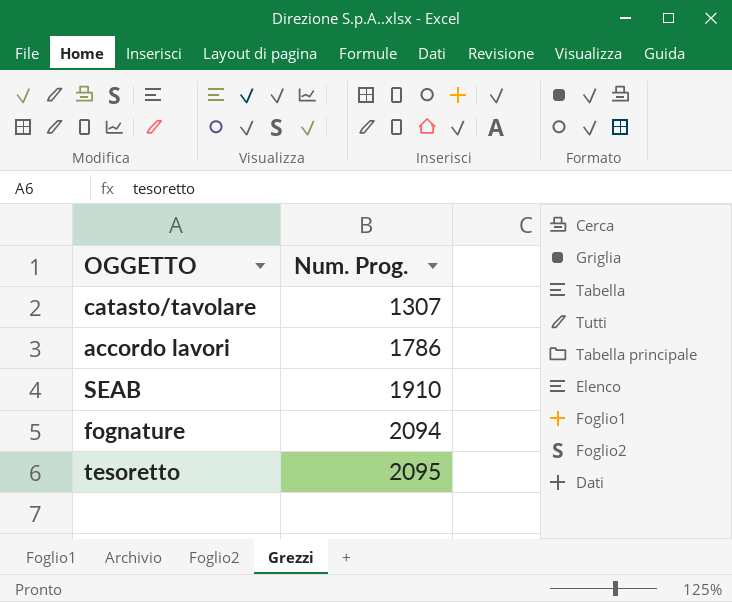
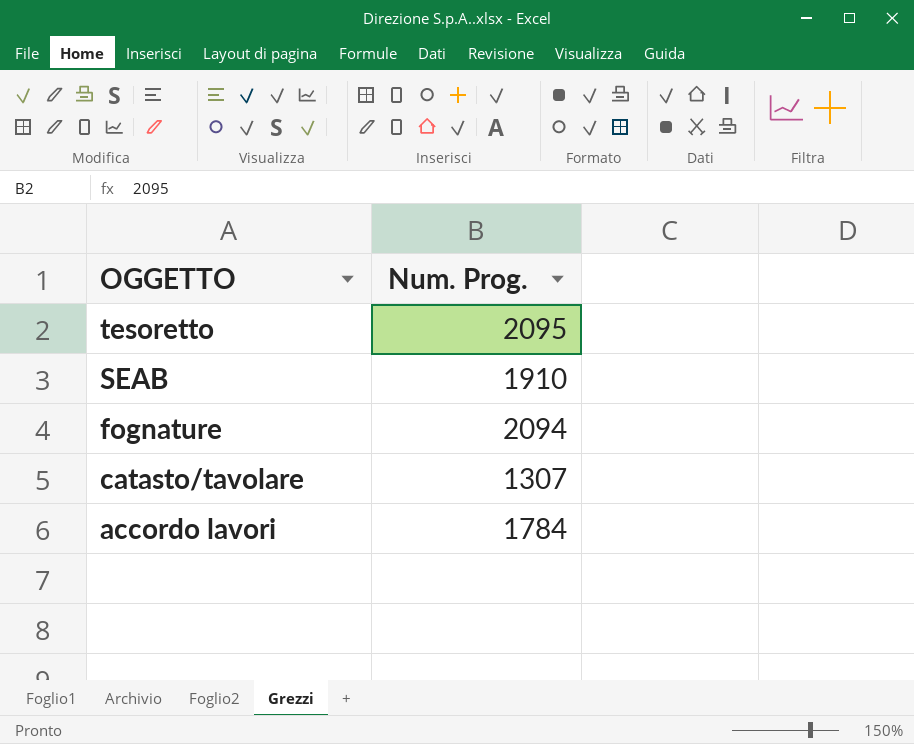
row order: Num. Prog. ascending -> OGGETTO descending
accordo lavori | Num. Prog.: 1786 -> 1784

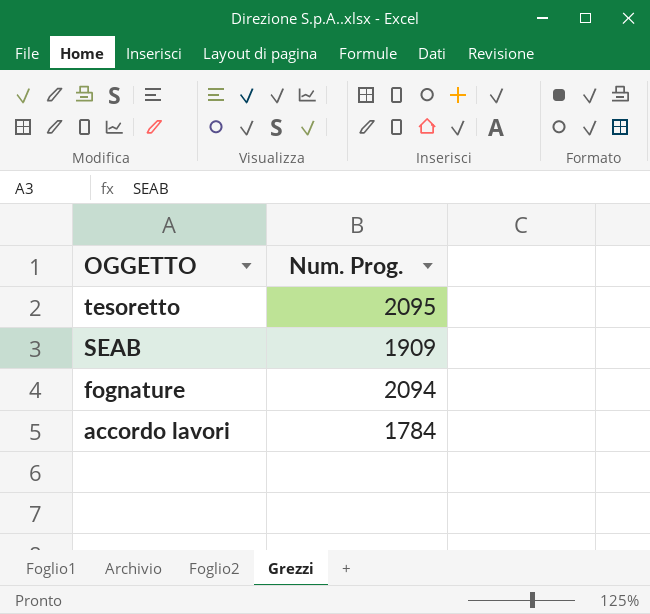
row catasto/tavolare: 1307 -> none
SEAB | Num. Prog.: 1910 -> 1909

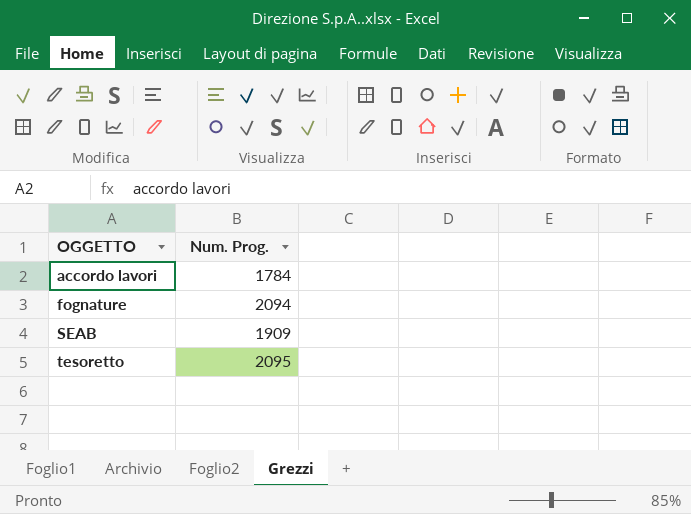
row order: OGGETTO descending -> OGGETTO ascending

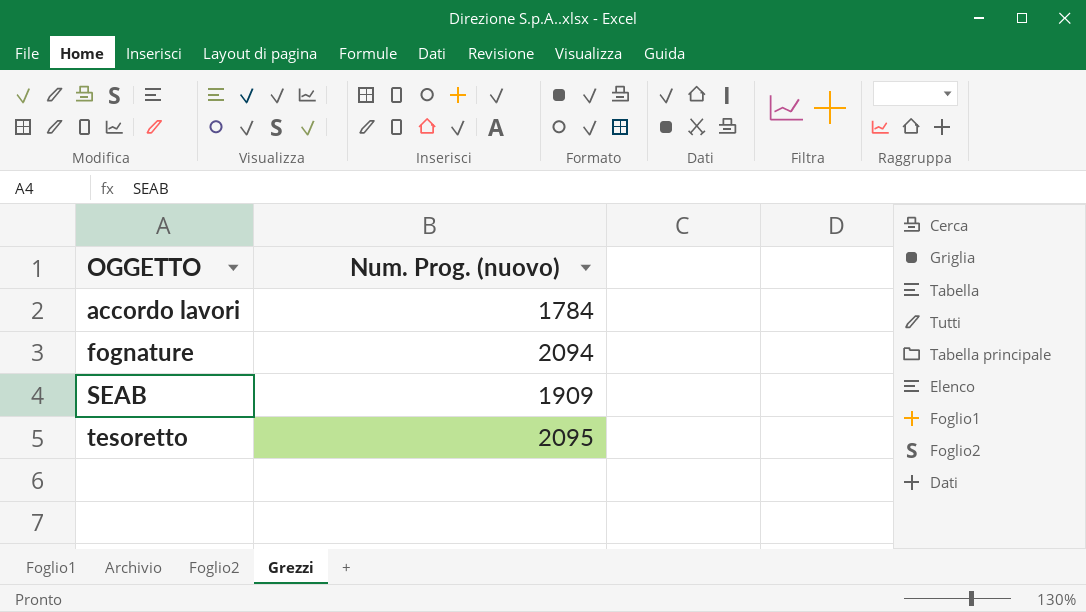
column name: Num. Prog. -> Num. Prog. (nuovo)

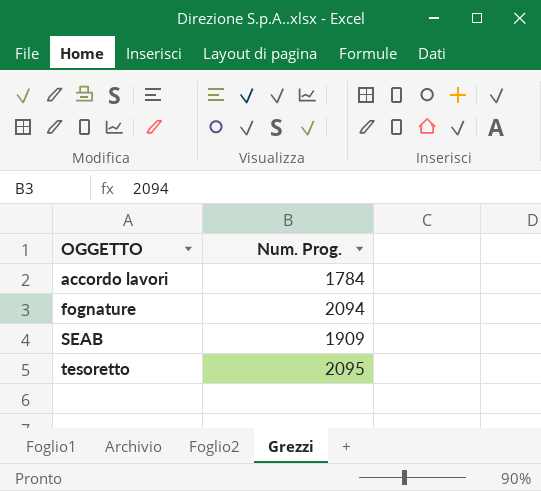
column name: Num. Prog. (nuovo) -> Num. Prog.

